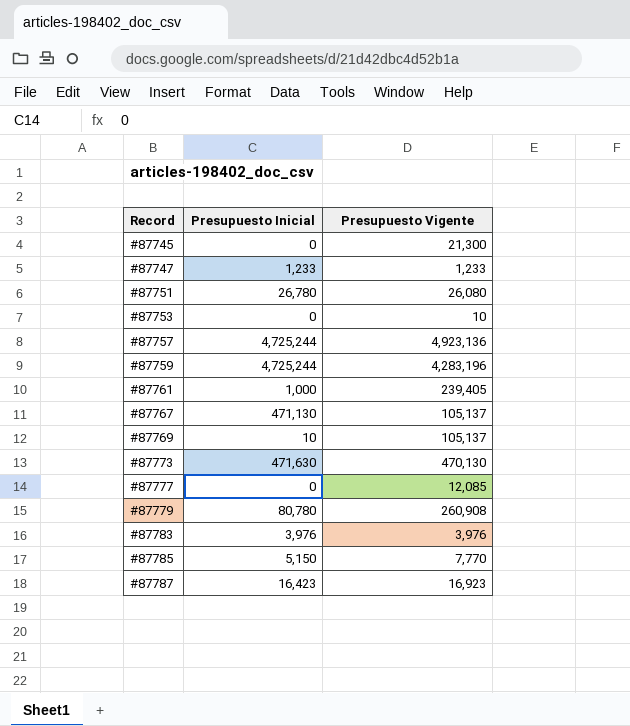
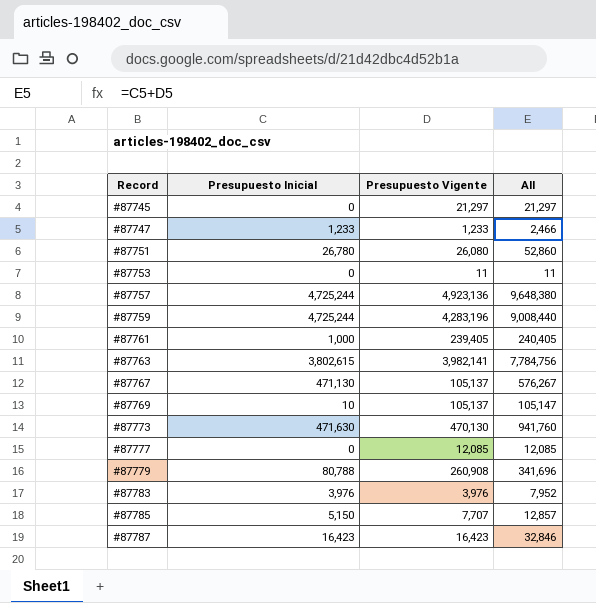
column All | formula: none -> [Presupuesto Inicial] + [Presupuesto Vigente]
#87745 | Presupuesto Vigente: 21,300 -> 21,297
#87753 | Presupuesto Vigente: 10 -> 11
row #87763: none -> 3,802,615 | 3,982,141 | 7,784,756
#87779 | Presupuesto Inicial: 80,780 -> 80,788
#87785 | Presupuesto Vigente: 7,770 -> 7,707
#87787 | Presupuesto Vigente: 16,923 -> 16,423

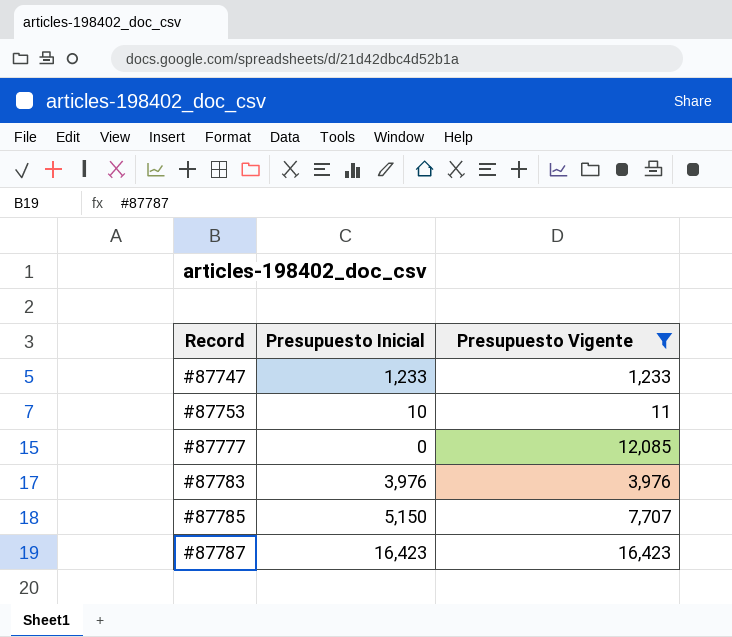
filter: none -> Presupuesto Vigente <= 16,423
column All | formula: [Presupuesto Inicial] + [Presupuesto Vigente] -> none
#87753 | Presupuesto Inicial: 0 -> 10

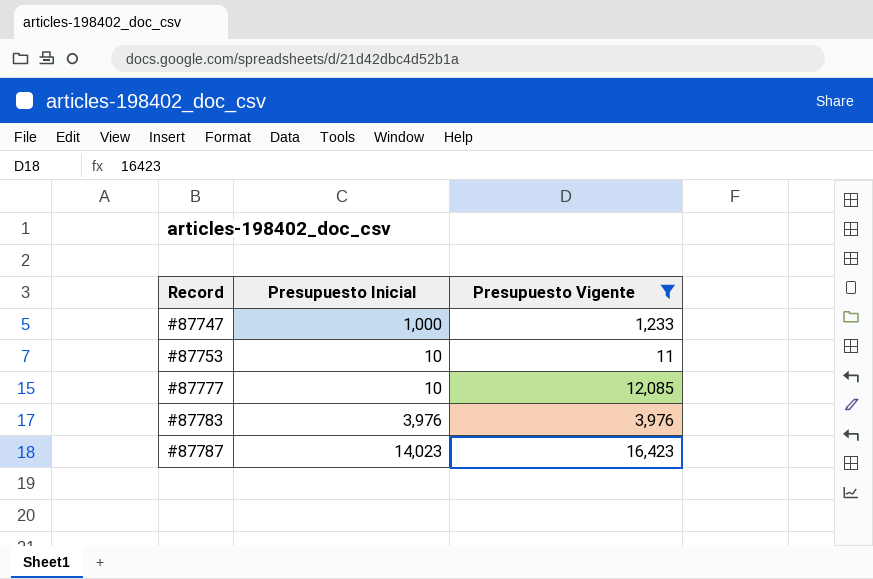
row #87785: 5,150 | 7,707 -> none
#87747 | Presupuesto Inicial: 1,233 -> 1,000
#87777 | Presupuesto Inicial: 0 -> 10
#87787 | Presupuesto Inicial: 16,423 -> 14,023

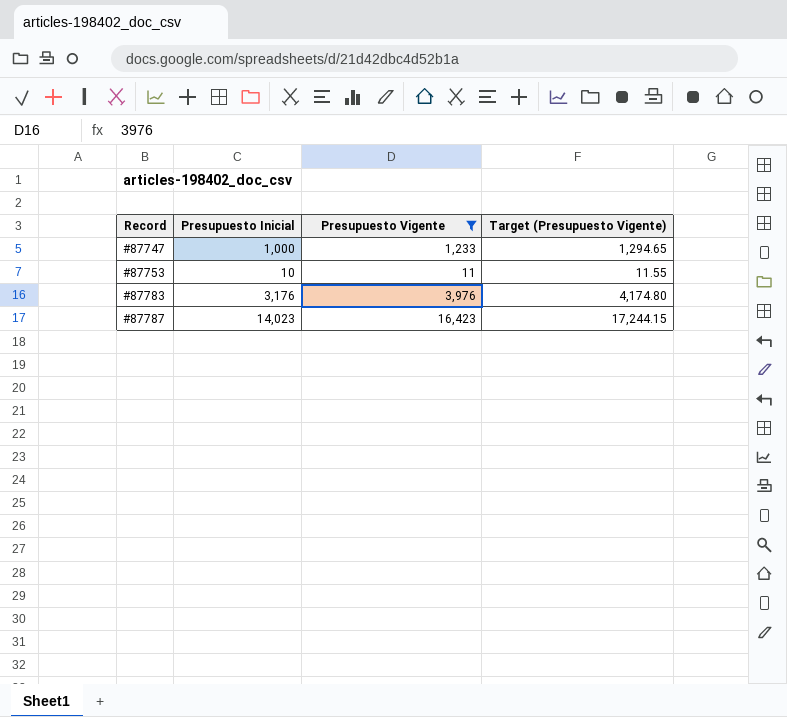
column Target (Presupuesto Vigente) | formula: none -> [Presupuesto Vigente] * 1.05
row #87777: 10 | 12,085 -> none
#87783 | Presupuesto Inicial: 3,976 -> 3,176

